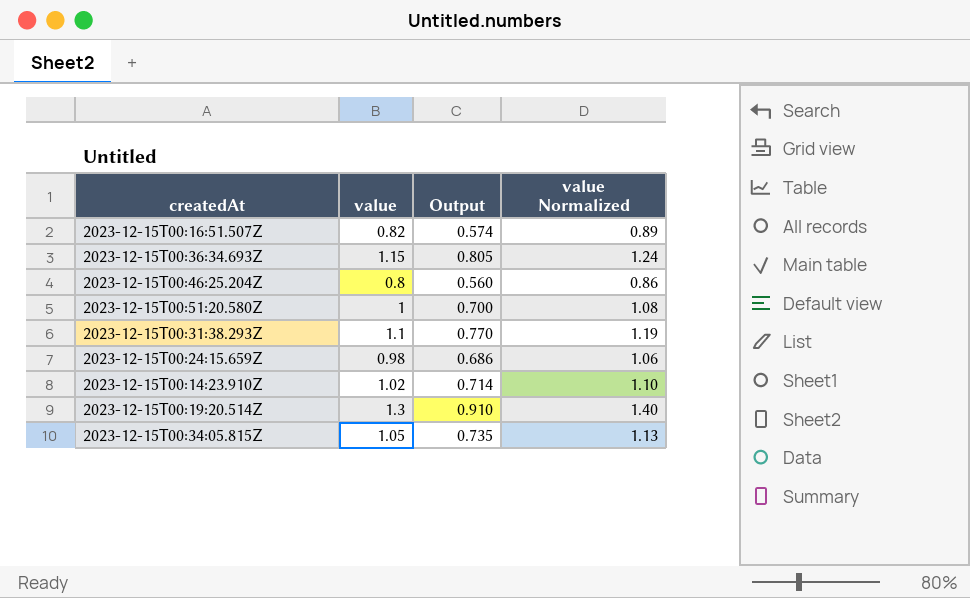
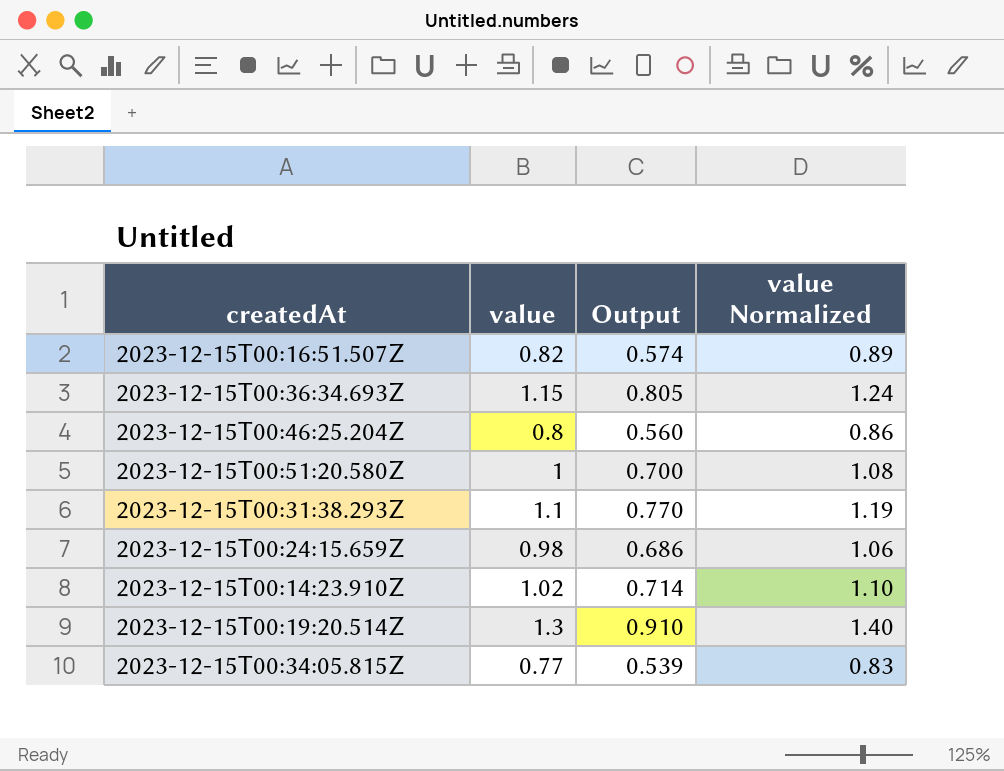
2023-12-15T00:34:05.815Z | value: 1.05 -> 0.77
2023-12-15T00:34:05.815Z | Output: 0.735 -> 0.539
2023-12-15T00:34:05.815Z | value Normalized: 1.13 -> 0.83

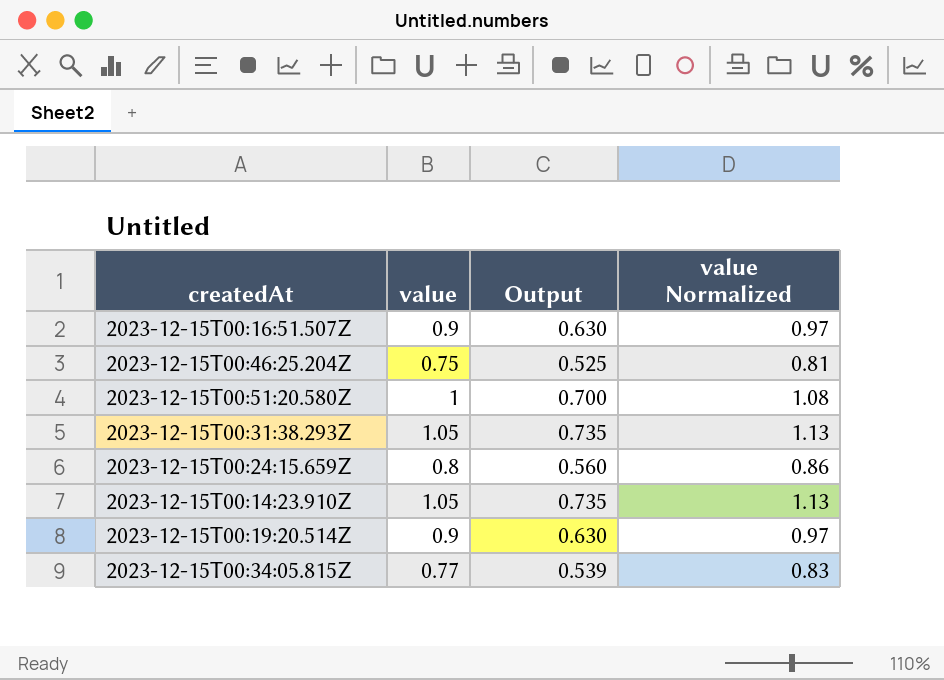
row 2023-12-15T00:36:34.693Z: 1.15 | 0.805 | 1.24 -> none
2023-12-15T00:16:51.507Z | value: 0.82 -> 0.9
2023-12-15T00:16:51.507Z | Output: 0.574 -> 0.630
2023-12-15T00:16:51.507Z | value Normalized: 0.89 -> 0.97
2023-12-15T00:46:25.204Z | value: 0.8 -> 0.75
2023-12-15T00:46:25.204Z | Output: 0.560 -> 0.525
2023-12-15T00:46:25.204Z | value Normalized: 0.86 -> 0.81
2023-12-15T00:31:38.293Z | value: 1.1 -> 1.05
2023-12-15T00:31:38.293Z | Output: 0.770 -> 0.735
2023-12-15T00:31:38.293Z | value Normalized: 1.19 -> 1.13
2023-12-15T00:24:15.659Z | value: 0.98 -> 0.8
2023-12-15T00:24:15.659Z | Output: 0.686 -> 0.560
2023-12-15T00:24:15.659Z | value Normalized: 1.06 -> 0.86
2023-12-15T00:14:23.910Z | value: 1.02 -> 1.05
2023-12-15T00:14:23.910Z | Output: 0.714 -> 0.735
2023-12-15T00:14:23.910Z | value Normalized: 1.10 -> 1.13
2023-12-15T00:19:20.514Z | value: 1.3 -> 0.9
2023-12-15T00:19:20.514Z | Output: 0.910 -> 0.630
2023-12-15T00:19:20.514Z | value Normalized: 1.40 -> 0.97

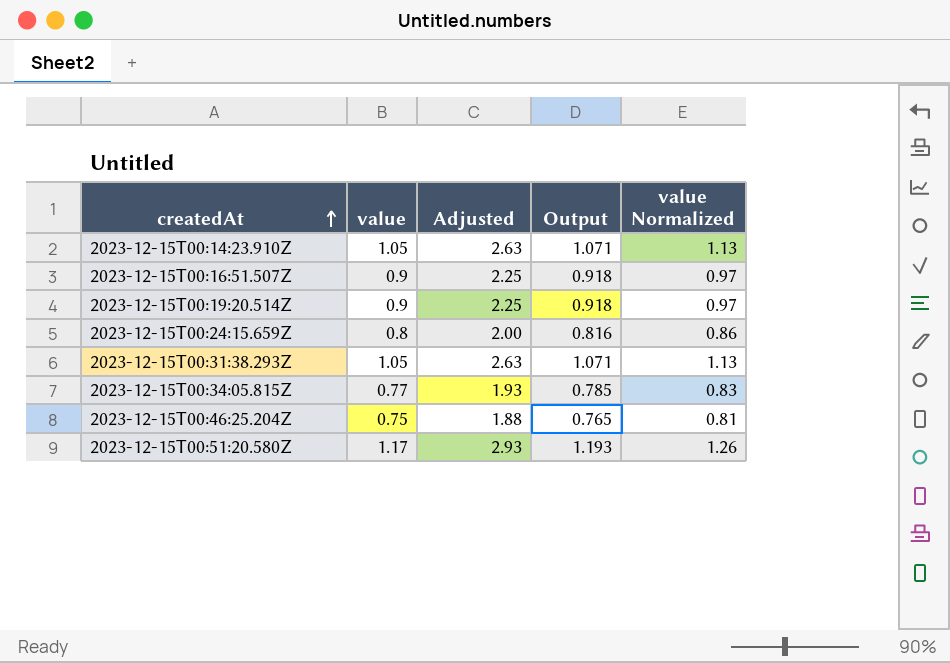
row order: none -> createdAt ascending
column Adjusted | formula: none -> [value] * 2.5
column Output | formula: [value] * 0.7 -> [value] * 1.02
2023-12-15T00:51:20.580Z | value: 1 -> 1.17
2023-12-15T00:51:20.580Z | value Normalized: 1.08 -> 1.26

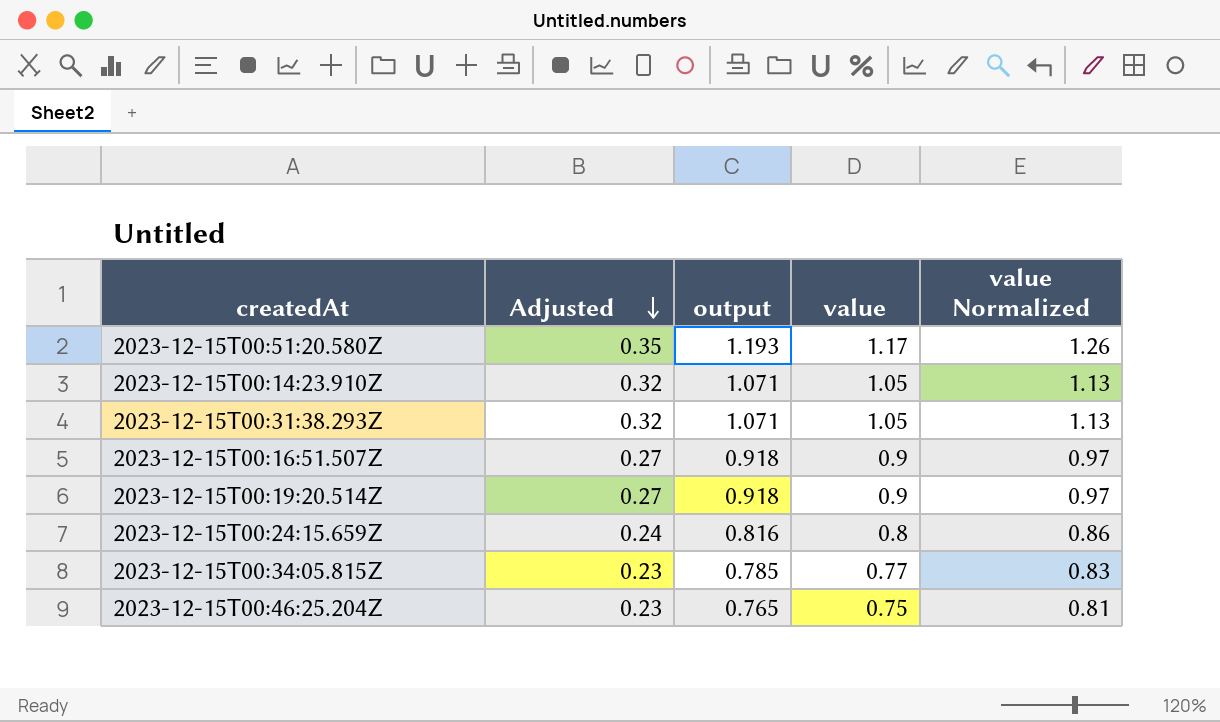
row order: createdAt ascending -> Adjusted descending
column Adjusted | formula: [value] * 2.5 -> [value] * 0.3
column name: Output -> output
column value | position: 2 -> 4

